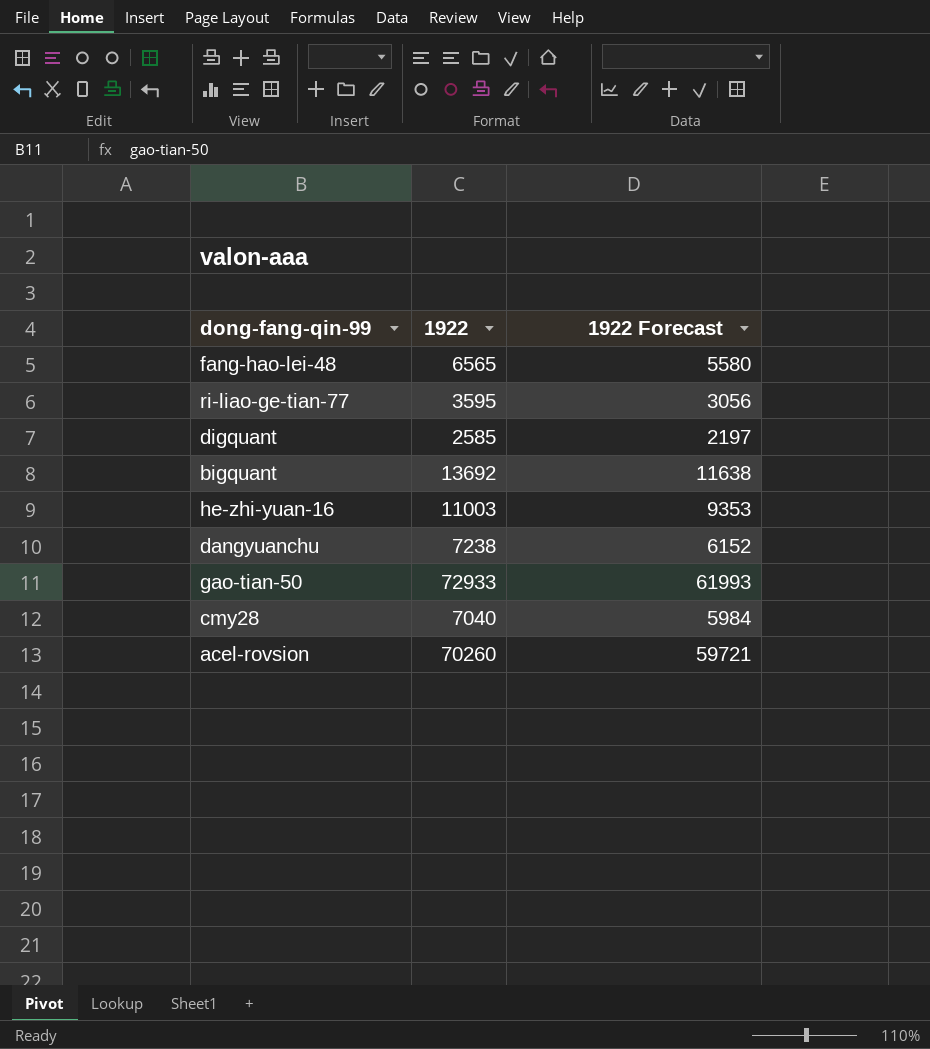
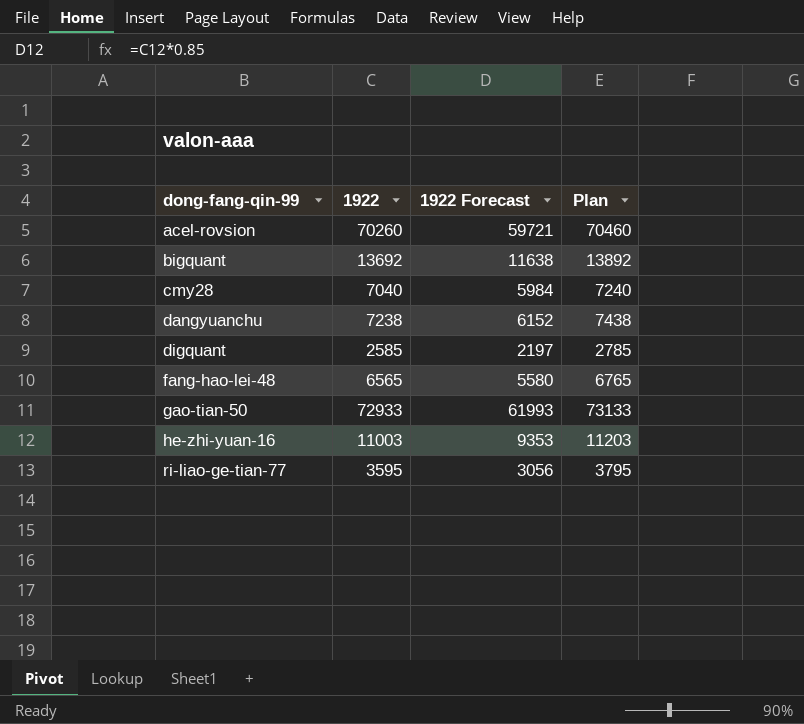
row order: none -> dong-fang-qin-99 ascending
column Plan | formula: none -> [1922] + 200

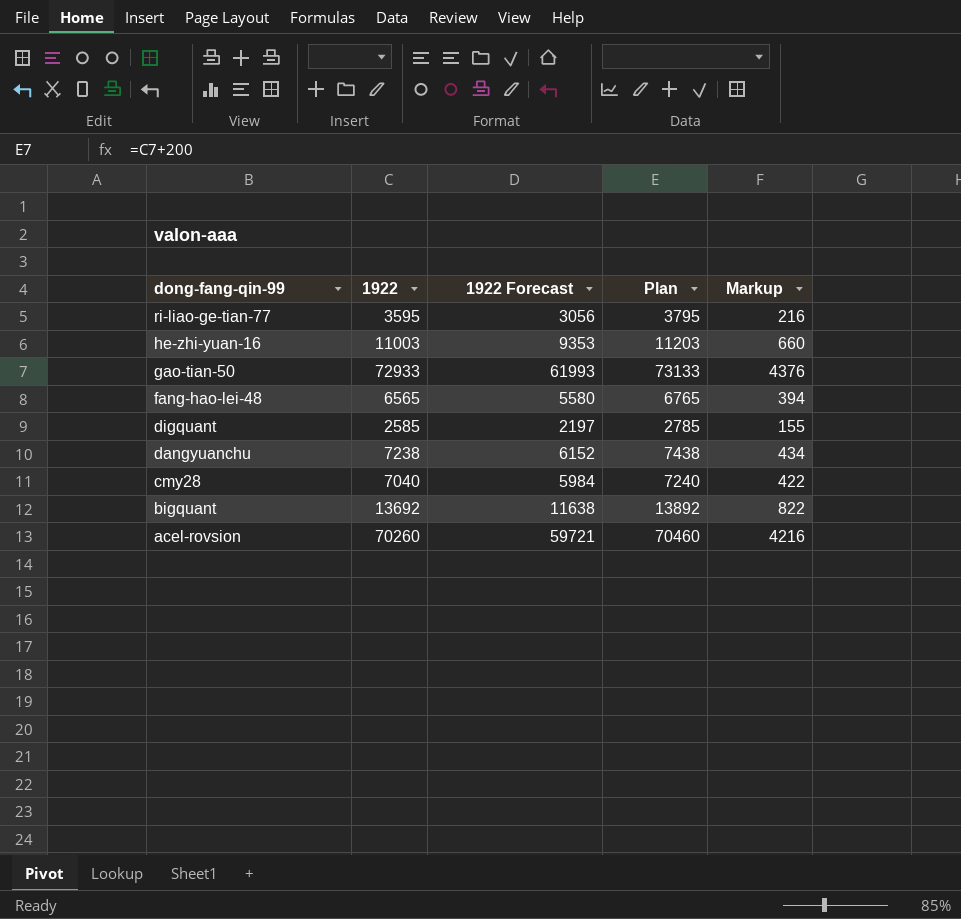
row order: dong-fang-qin-99 ascending -> dong-fang-qin-99 descending
column Markup | formula: none -> [1922] * 0.06

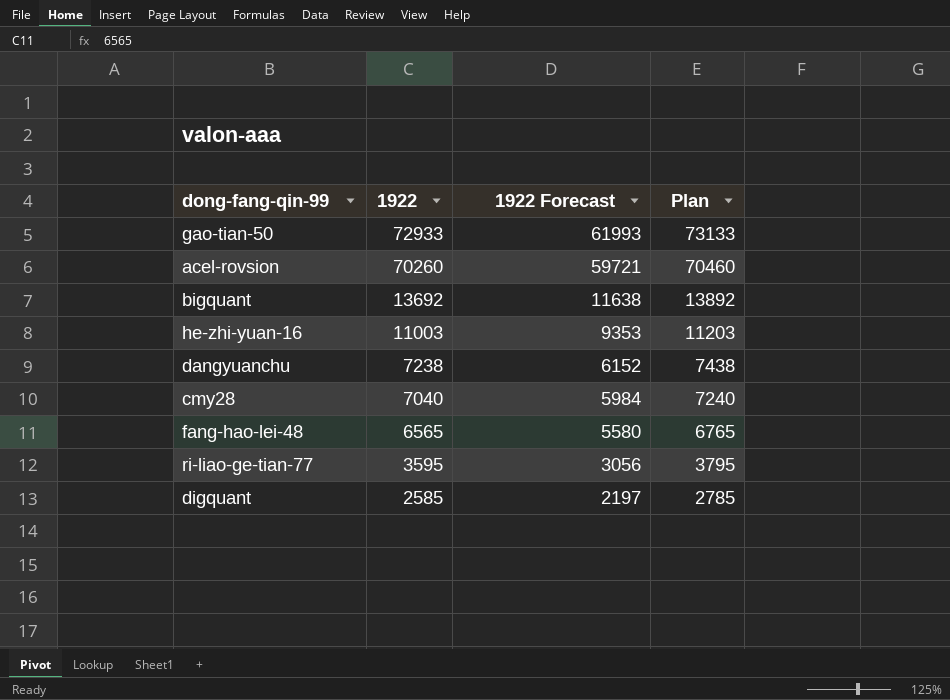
row order: dong-fang-qin-99 descending -> 1922 descending
column Markup | formula: [1922] * 0.06 -> none

